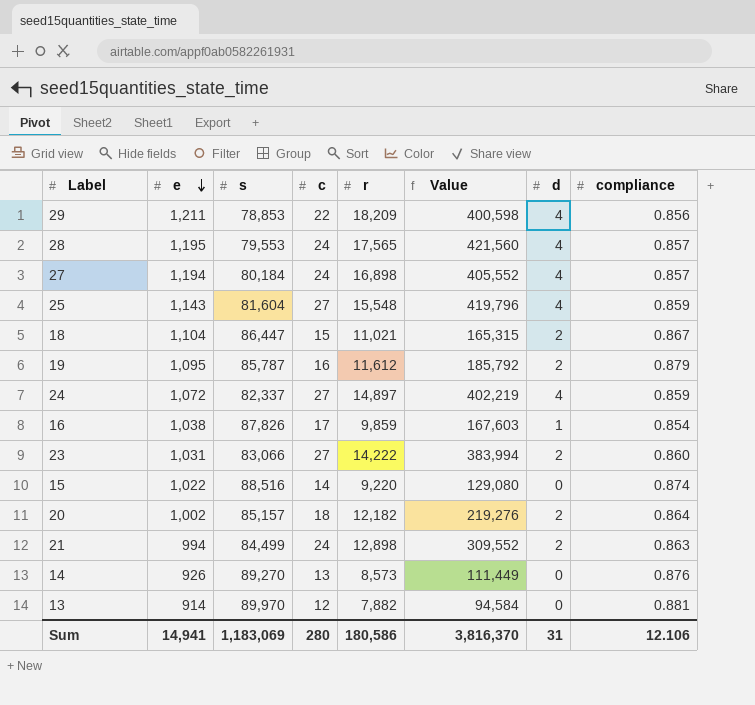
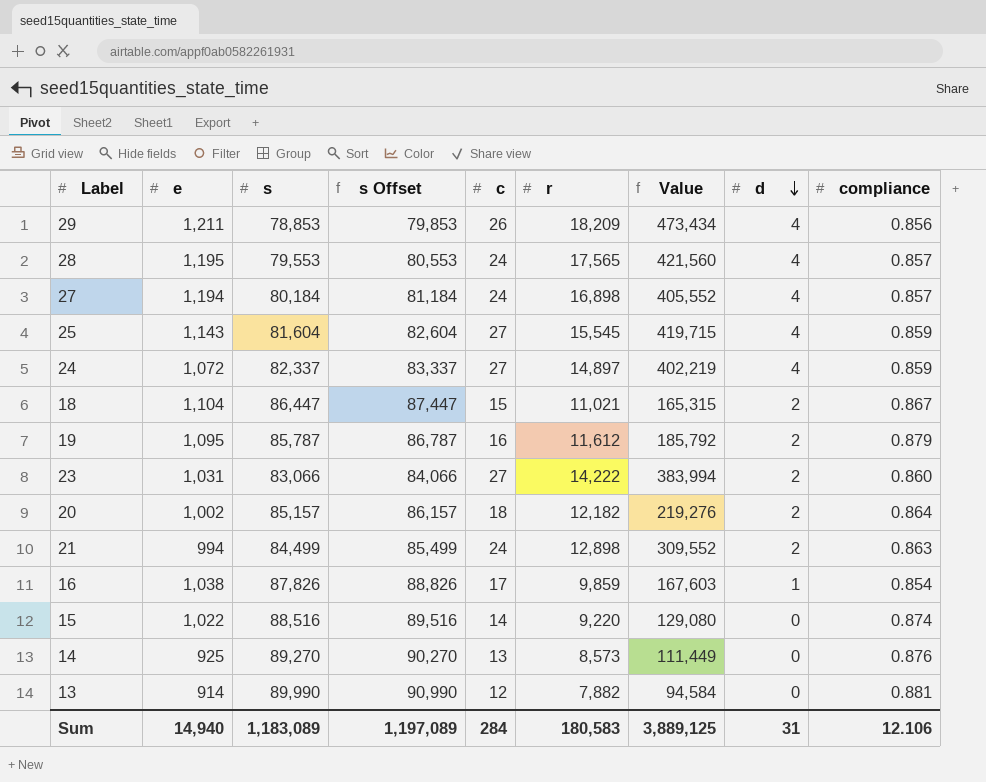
row order: e descending -> d descending
column s Offset | formula: none -> [s] + 1000
29 | c: 22 -> 26
29 | Value: 400,598 -> 473,434
25 | r: 15,548 -> 15,545
25 | Value: 419,796 -> 419,715
14 | e: 926 -> 925
13 | s: 89,970 -> 89,990
Sum | e: 14,941 -> 14,940
Sum | s: 1,183,069 -> 1,183,089
Sum | c: 280 -> 284
Sum | r: 180,586 -> 180,583
Sum | Value: 3,816,370 -> 3,889,125

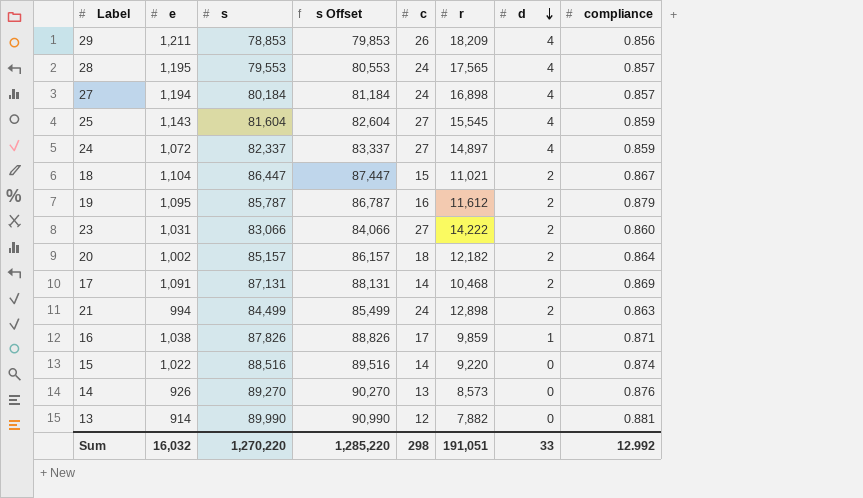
column Value | formula: [c] * [r] -> none
row 17: none -> 1,091 | 87,131 | 88,131 | 14 | 10,468 | 2 | 0.869
16 | compliance: 0.854 -> 0.871
14 | e: 925 -> 926
Sum | e: 14,940 -> 16,032
Sum | s: 1,183,089 -> 1,270,220
Sum | s Offset: 1,197,089 -> 1,285,220
Sum | c: 284 -> 298
Sum | r: 180,583 -> 191,051
Sum | d: 31 -> 33
Sum | compliance: 12.106 -> 12.992

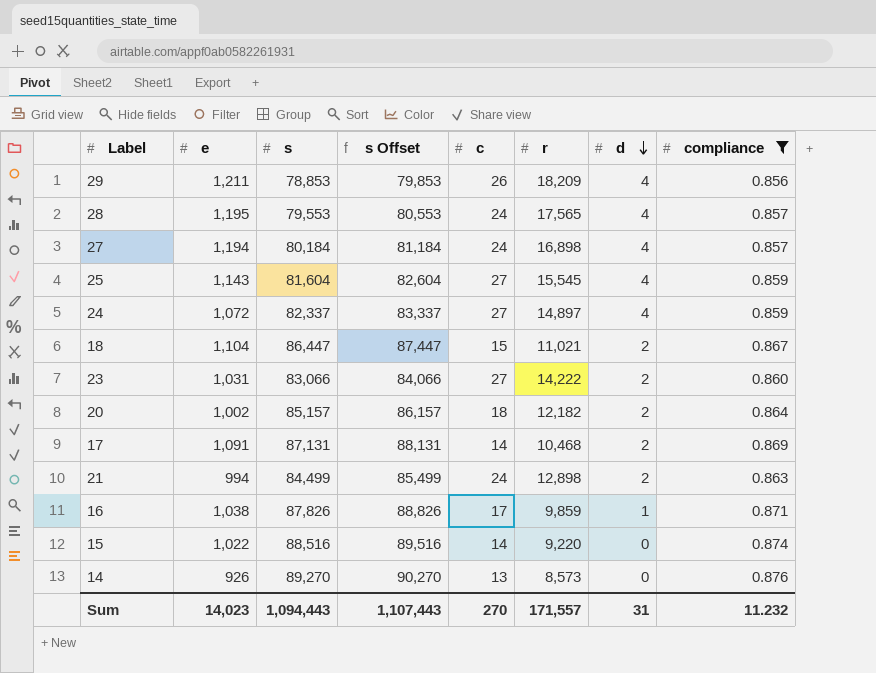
filter: none -> compliance <= 0.876
Sum | e: 16,032 -> 14,023
Sum | s: 1,270,220 -> 1,094,443
Sum | s Offset: 1,285,220 -> 1,107,443
Sum | c: 298 -> 270
Sum | r: 191,051 -> 171,557
Sum | d: 33 -> 31
Sum | compliance: 12.992 -> 11.232

